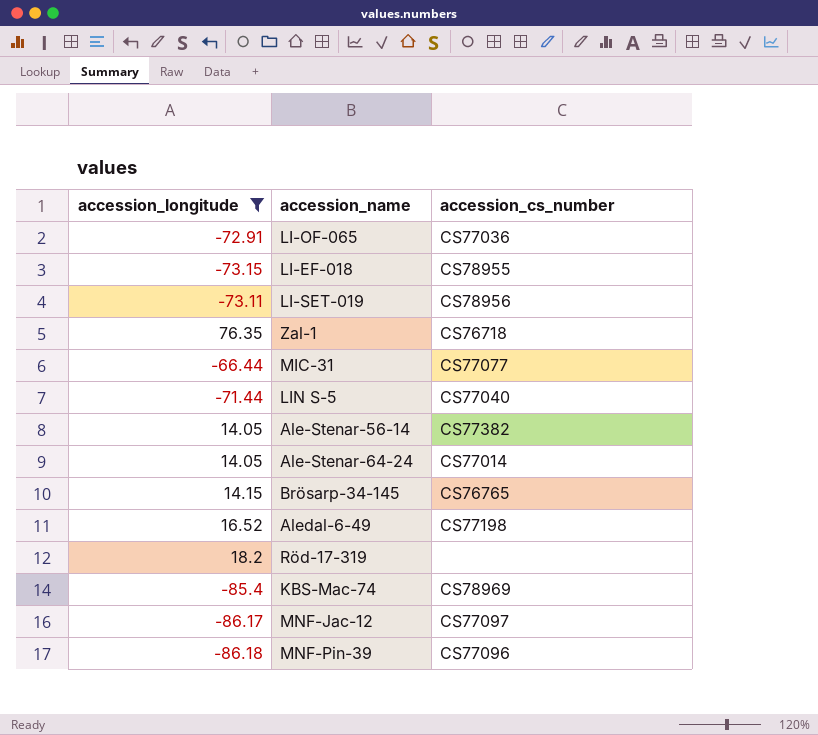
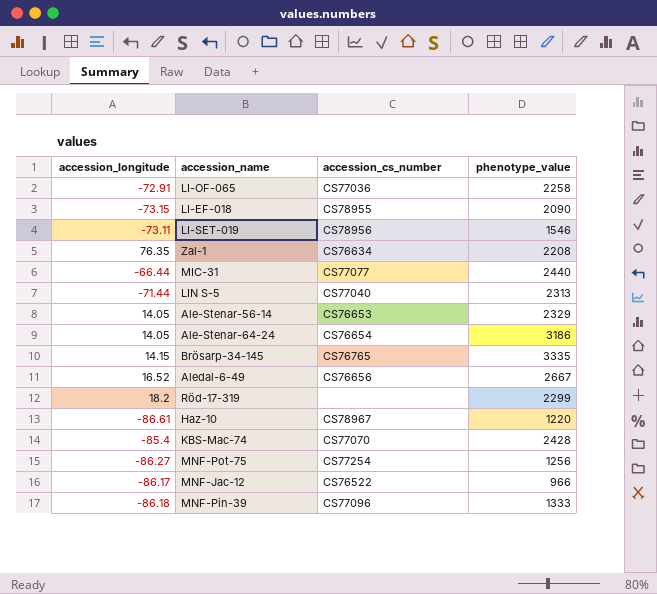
filter: accession_longitude >= -86.18 -> none
column phenotype_value | position: none -> 4
Zal-1 | accession_cs_number: CS76718 -> CS76634
Ale-Stenar-56-14 | accession_cs_number: CS77382 -> CS76653
Ale-Stenar-64-24 | accession_cs_number: CS77014 -> CS76654
Aledal-6-49 | accession_cs_number: CS77198 -> CS76656
KBS-Mac-74 | accession_cs_number: CS78969 -> CS77070
MNF-Jac-12 | accession_cs_number: CS77097 -> CS76522

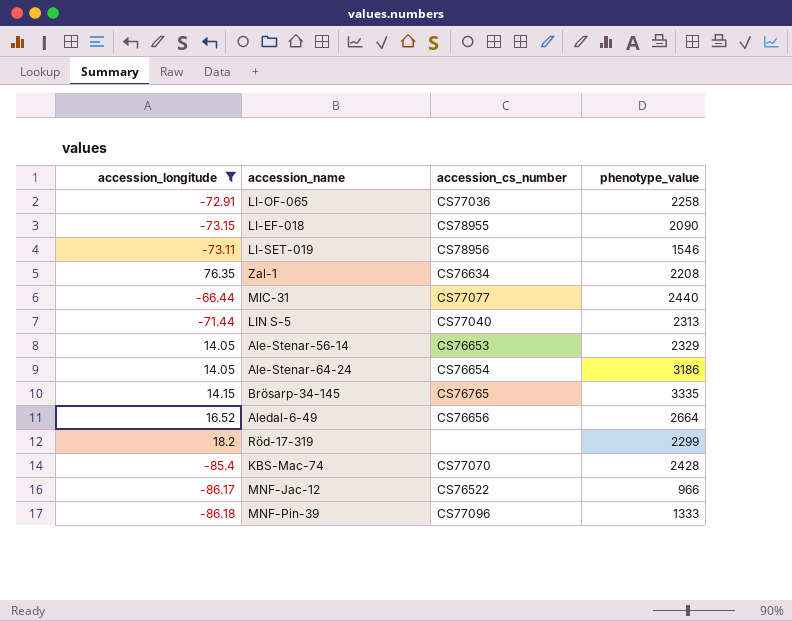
filter: none -> accession_longitude >= -86.18
Aledal-6-49 | phenotype_value: 2667 -> 2664

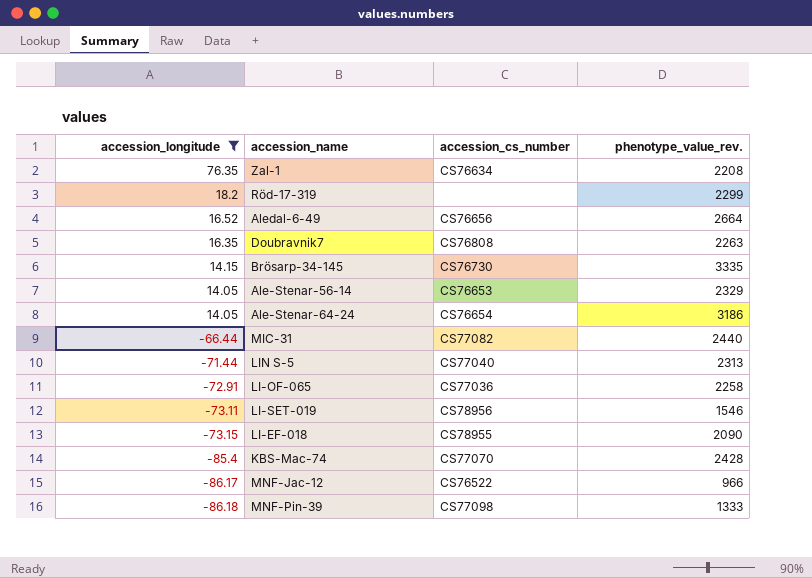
row order: none -> accession_longitude descending
column name: phenotype_value -> phenotype_value_rev.
row Doubravnik7: none -> 16.35 | CS76808 | 2263
Brösarp-34-145 | accession_cs_number: CS76765 -> CS76730
MIC-31 | accession_cs_number: CS77077 -> CS77082
MNF-Pin-39 | accession_cs_number: CS77096 -> CS77098

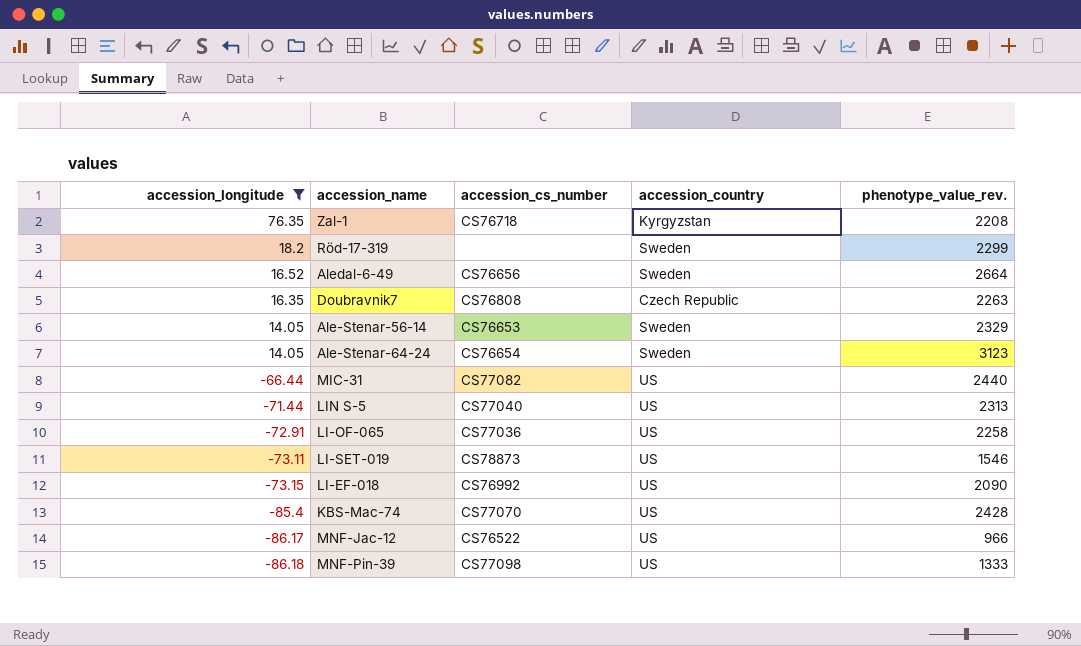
column accession_country | position: none -> 4
row Brösarp-34-145: 14.15 | CS76730 | 3335 -> none
Zal-1 | accession_cs_number: CS76634 -> CS76718
Ale-Stenar-64-24 | phenotype_value_rev.: 3186 -> 3123
LI-SET-019 | accession_cs_number: CS78956 -> CS78873
LI-EF-018 | accession_cs_number: CS78955 -> CS76992

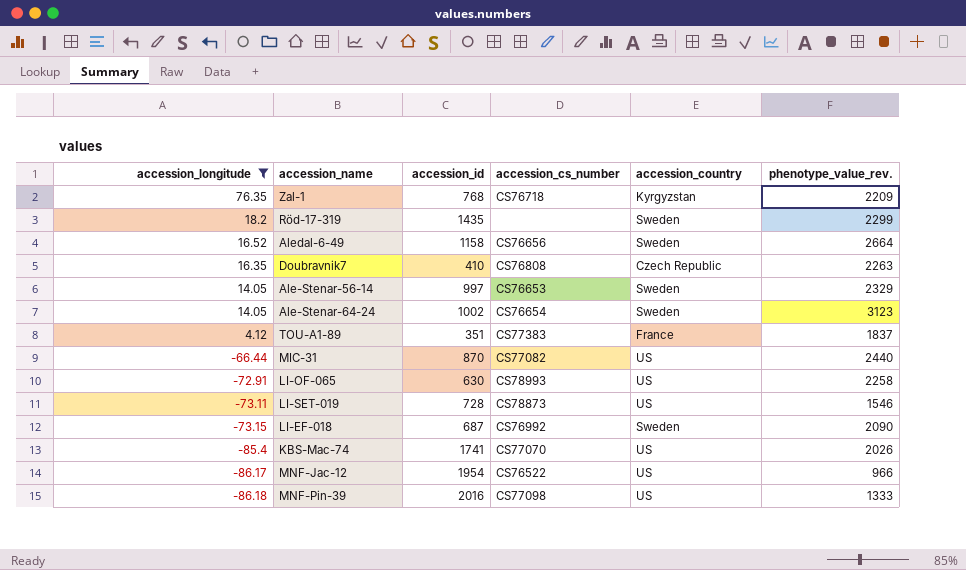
column accession_id | position: none -> 3
row LIN S-5: -71.44 | CS77040 | US | 2313 -> none
Zal-1 | phenotype_value_rev.: 2208 -> 2209
row TOU-A1-89: none -> 4.12 | 351 | CS77383 | France | 1837
LI-OF-065 | accession_cs_number: CS77036 -> CS78993
LI-EF-018 | accession_country: US -> Sweden
KBS-Mac-74 | phenotype_value_rev.: 2428 -> 2026

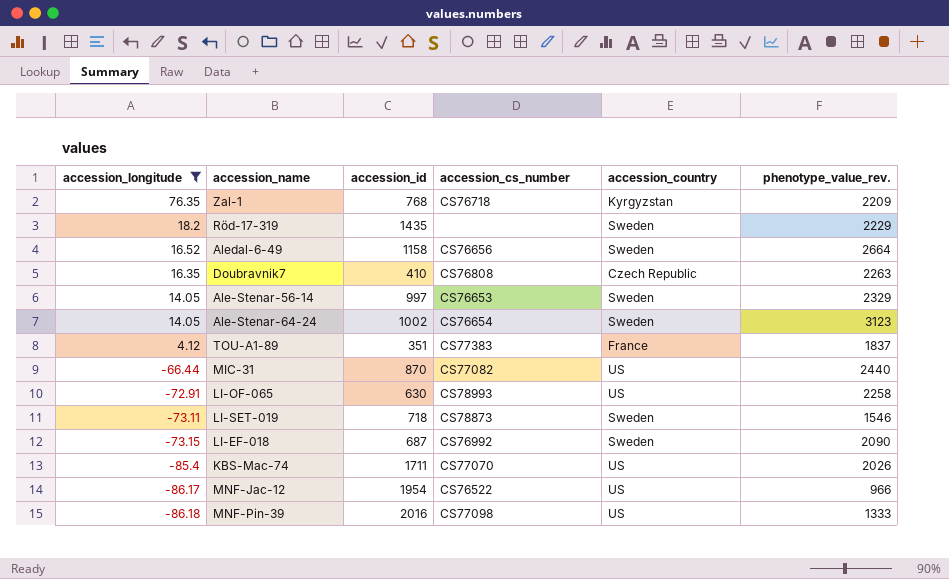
Röd-17-319 | phenotype_value_rev.: 2299 -> 2229
LI-SET-019 | accession_id: 728 -> 718
LI-SET-019 | accession_country: US -> Sweden
KBS-Mac-74 | accession_id: 1741 -> 1711

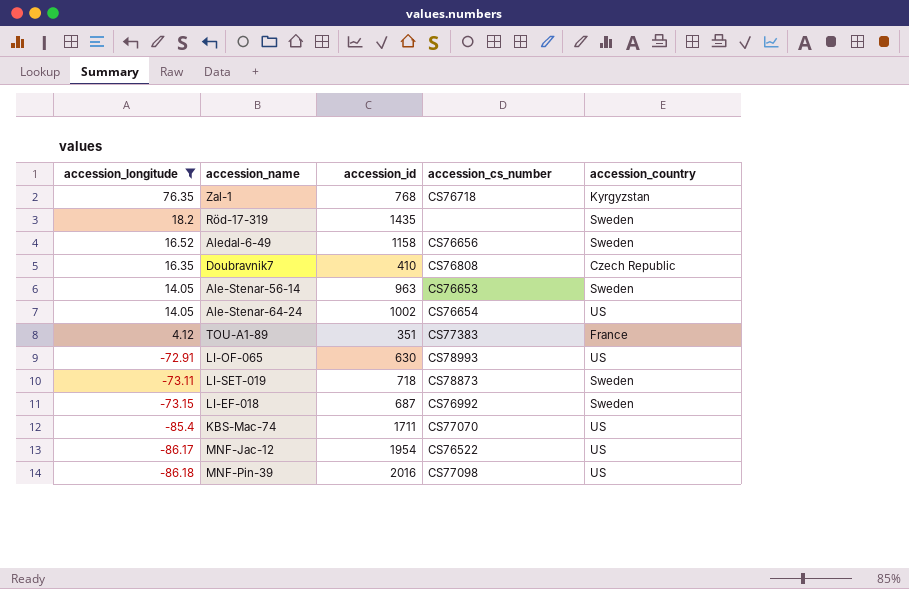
column phenotype_value_rev. | position: 6 -> none
row MIC-31: -66.44 | 870 | CS77082 | US | 2440 -> none
Ale-Stenar-56-14 | accession_id: 997 -> 963
Ale-Stenar-64-24 | accession_country: Sweden -> US

